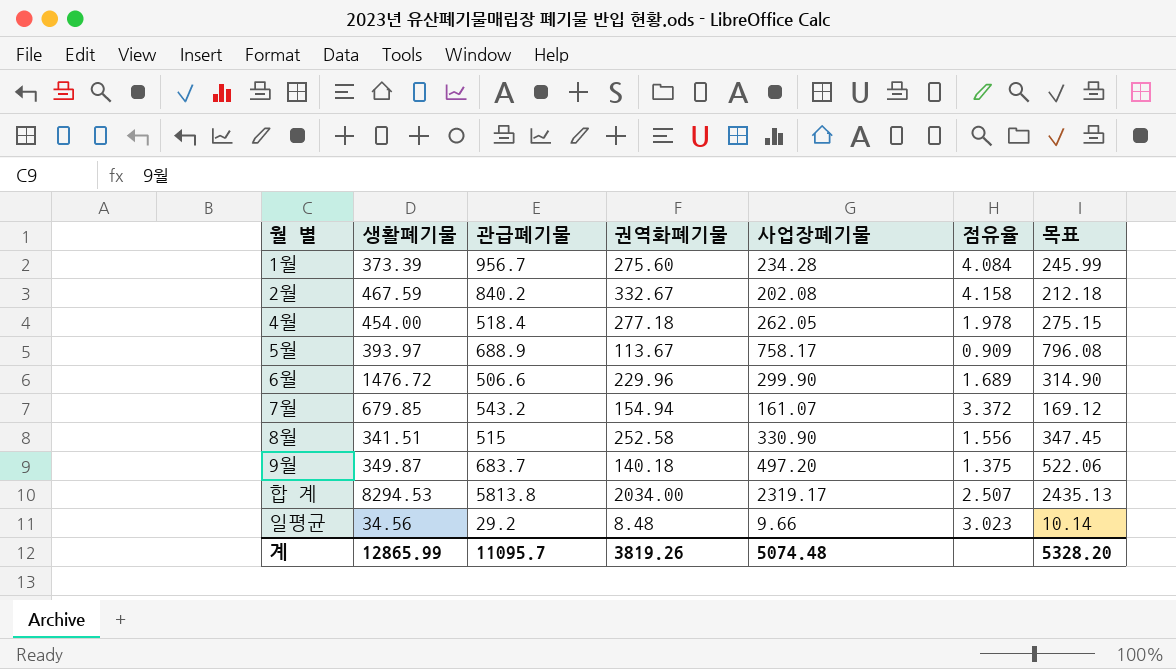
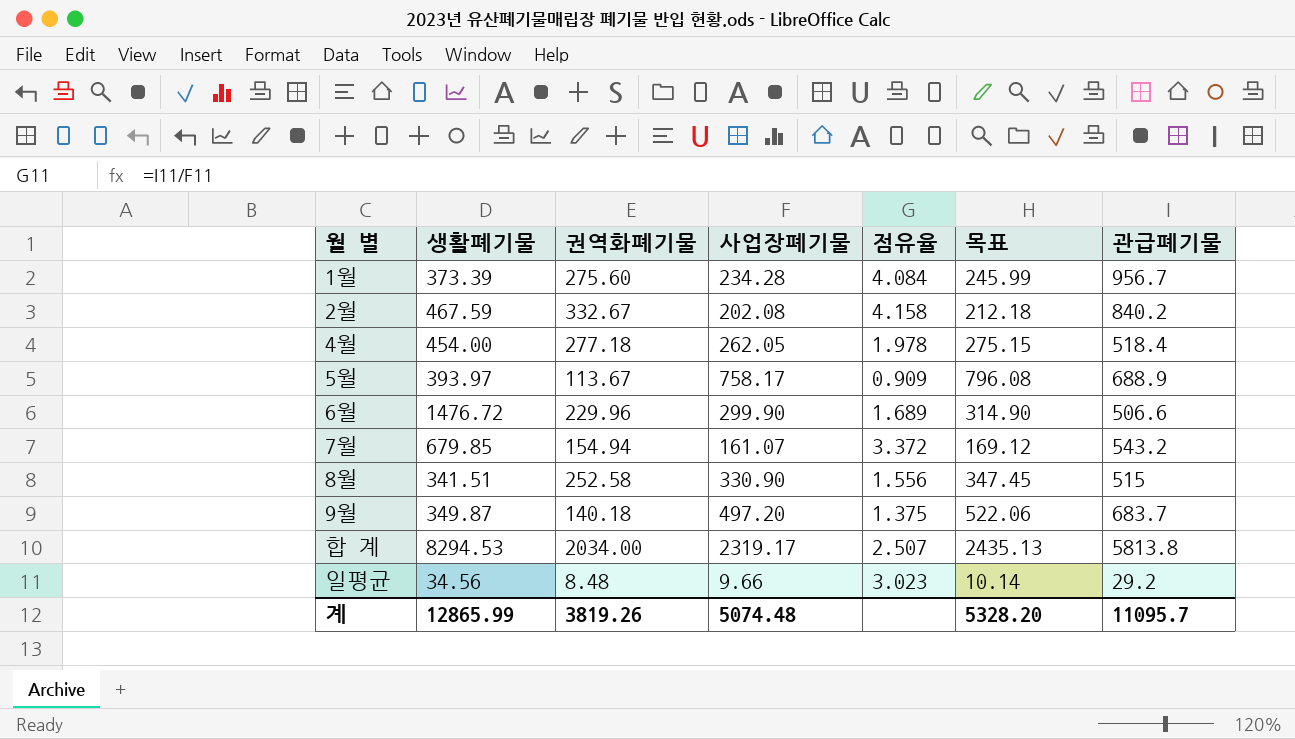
column 관급폐기물 | position: 3 -> 7

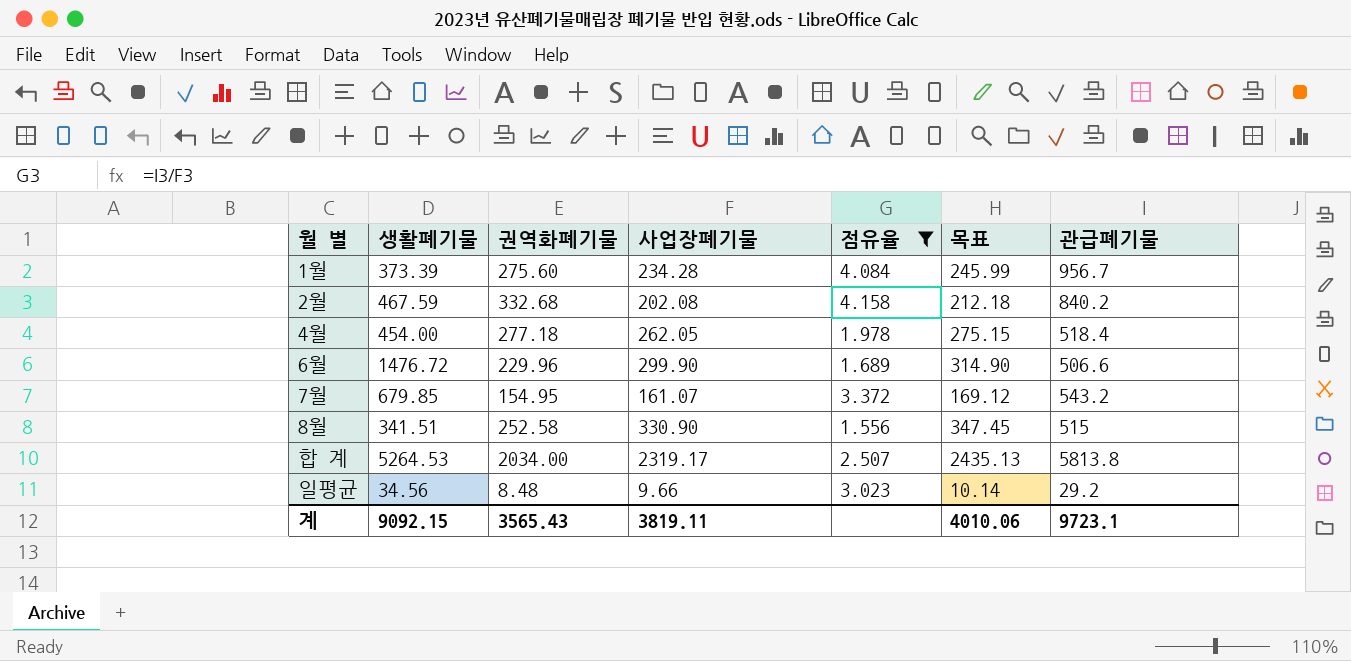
filter: none -> 점유율 >= 1.556
2월 | 권역화폐기물: 332.67 -> 332.68
7월 | 권역화폐기물: 154.94 -> 154.95
합 계 | 생활폐기물: 8294.53 -> 5264.53
계 | 생활폐기물: 12865.99 -> 9092.15
계 | 권역화폐기물: 3819.26 -> 3565.43
계 | 사업장폐기물: 5074.48 -> 3819.11
계 | 목표: 5328.20 -> 4010.06
계 | 관급폐기물: 11095.7 -> 9723.1

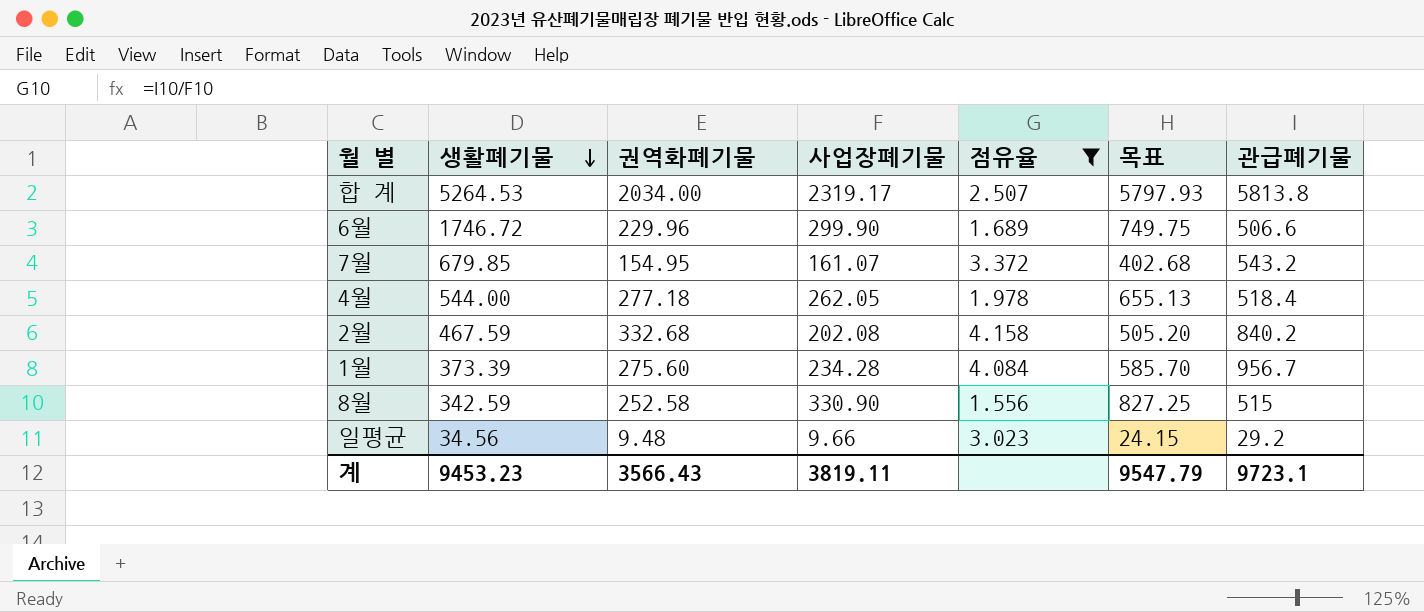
row order: none -> 생활폐기물 descending
column 목표 | formula: [사업장폐기물] * 1.05 -> [사업장폐기물] * 2.5
6월 | 생활폐기물: 1476.72 -> 1746.72
4월 | 생활폐기물: 454.00 -> 544.00
8월 | 생활폐기물: 341.51 -> 342.59
일평균 | 권역화폐기물: 8.48 -> 9.48
계 | 생활폐기물: 9092.15 -> 9453.23
계 | 권역화폐기물: 3565.43 -> 3566.43
계 | 목표: 4010.06 -> 9547.79

